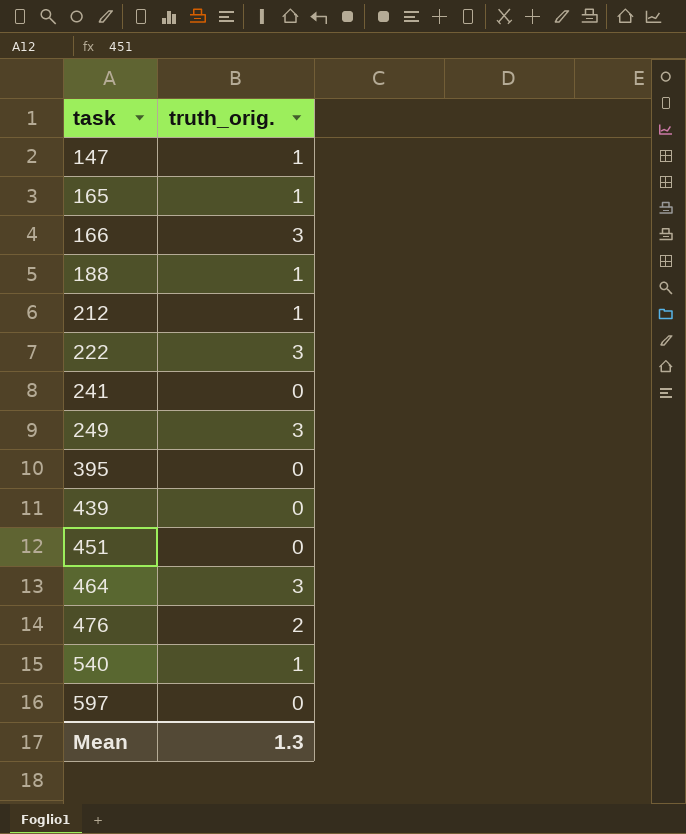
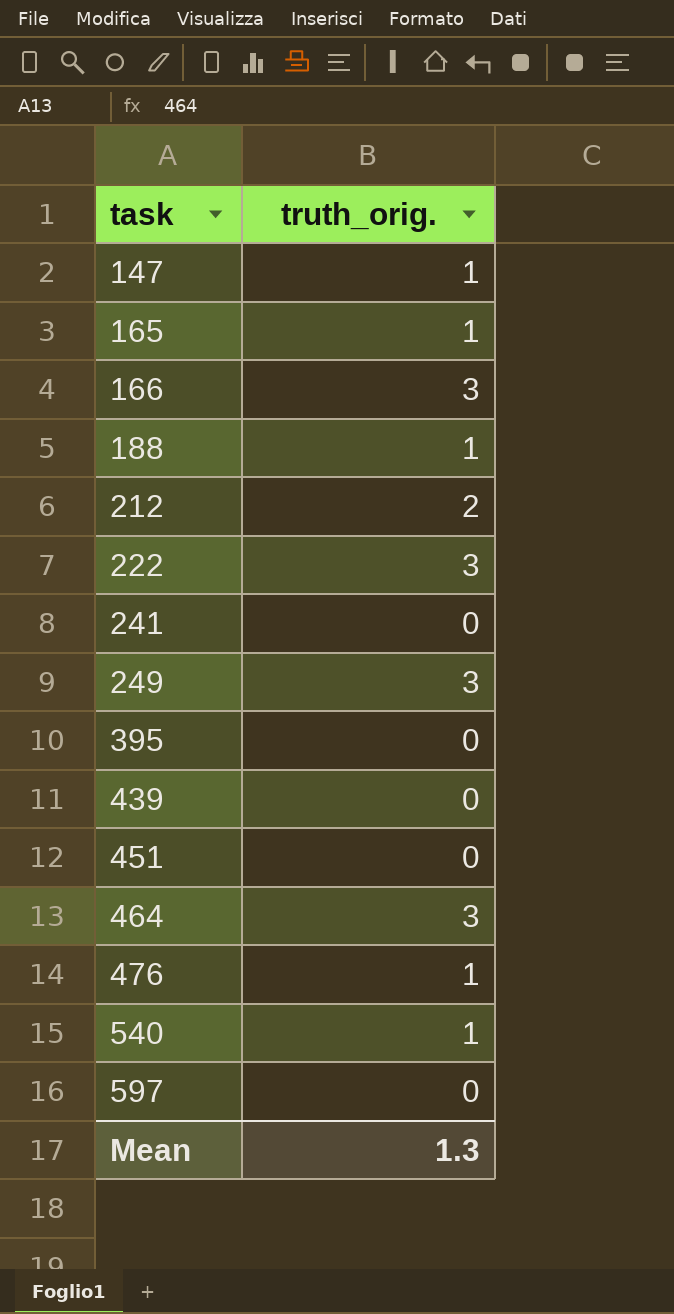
212 | truth_orig.: 1 -> 2
476 | truth_orig.: 2 -> 1

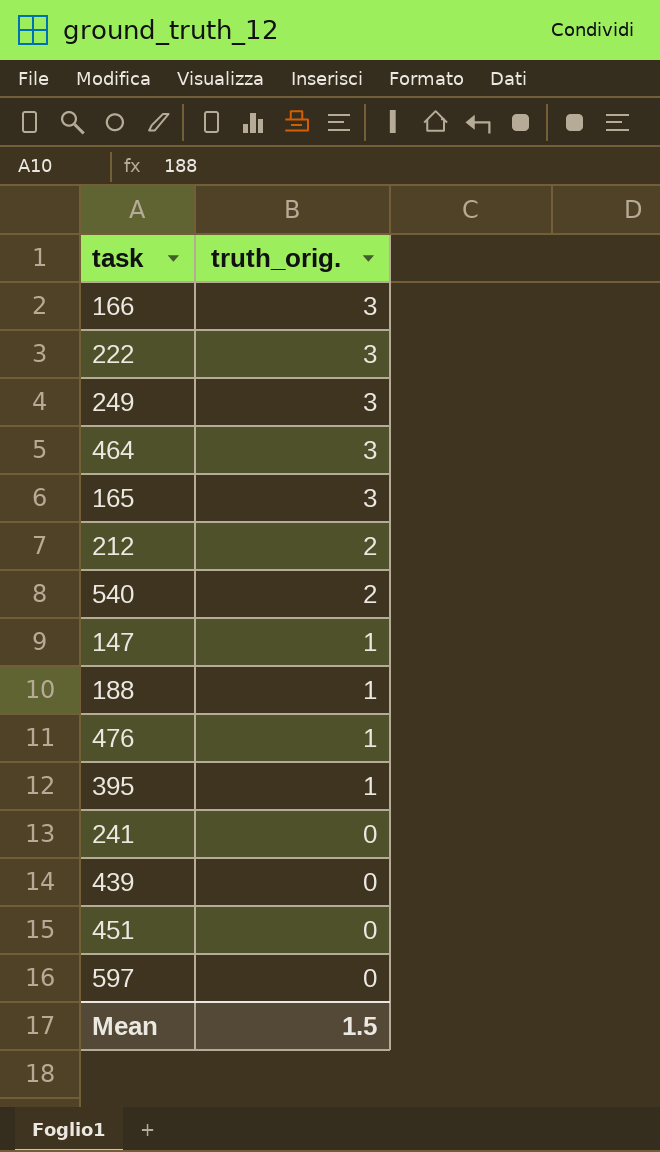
row order: task ascending -> truth_orig. descending
165 | truth_orig.: 1 -> 3
540 | truth_orig.: 1 -> 2
395 | truth_orig.: 0 -> 1
Mean | truth_orig.: 1.3 -> 1.5

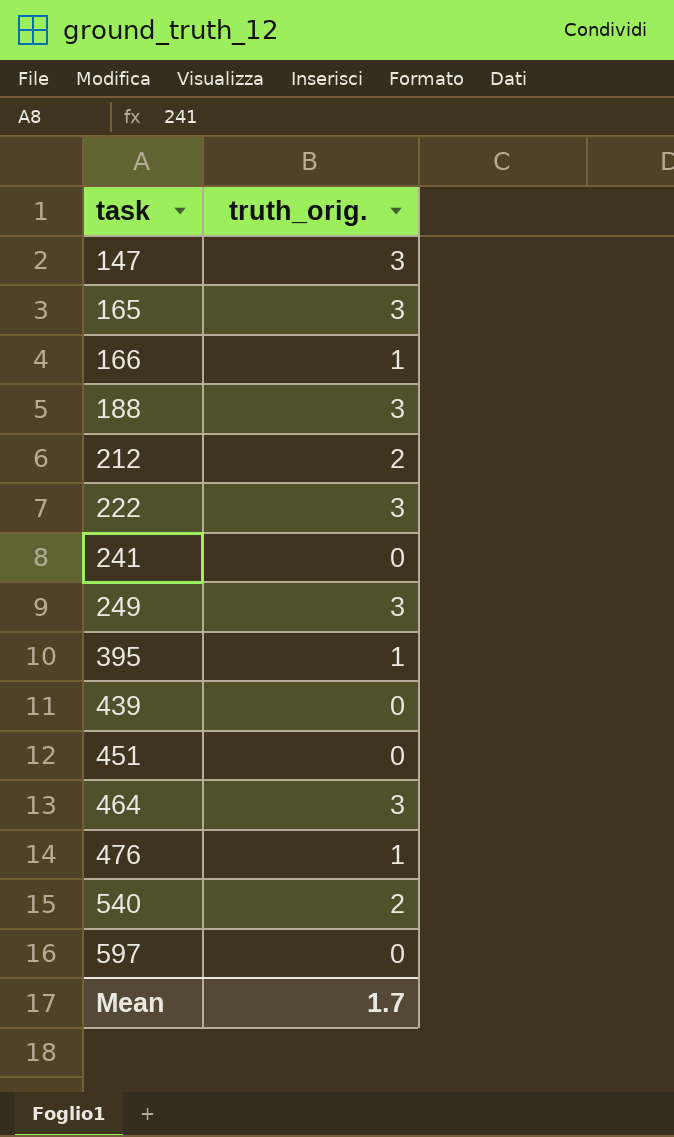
row order: truth_orig. descending -> task ascending
147 | truth_orig.: 1 -> 3
166 | truth_orig.: 3 -> 1
188 | truth_orig.: 1 -> 3
Mean | truth_orig.: 1.5 -> 1.7

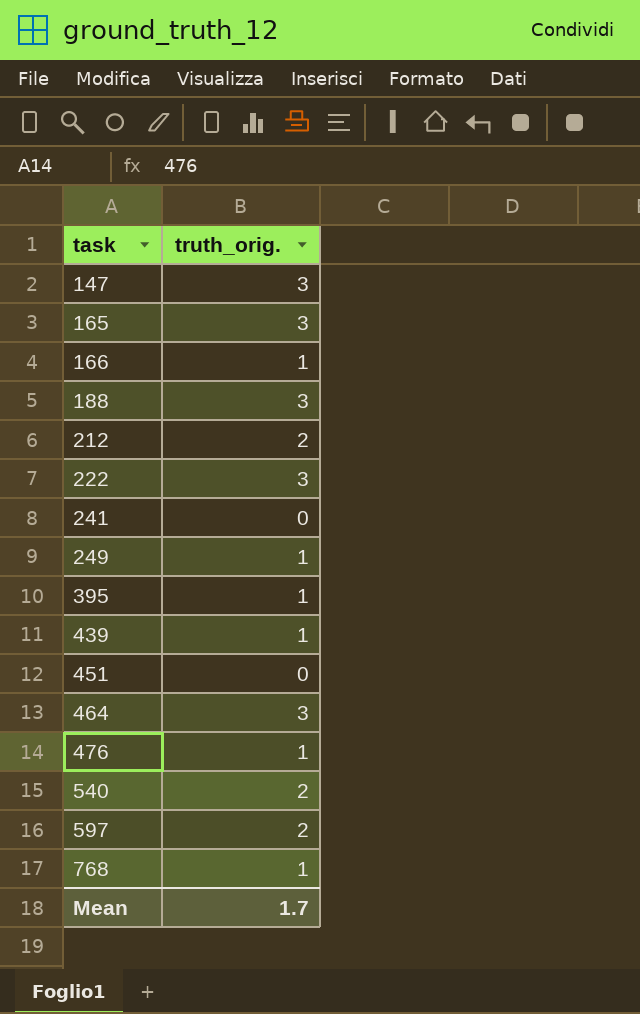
249 | truth_orig.: 3 -> 1
439 | truth_orig.: 0 -> 1
597 | truth_orig.: 0 -> 2
row 768: none -> 1

